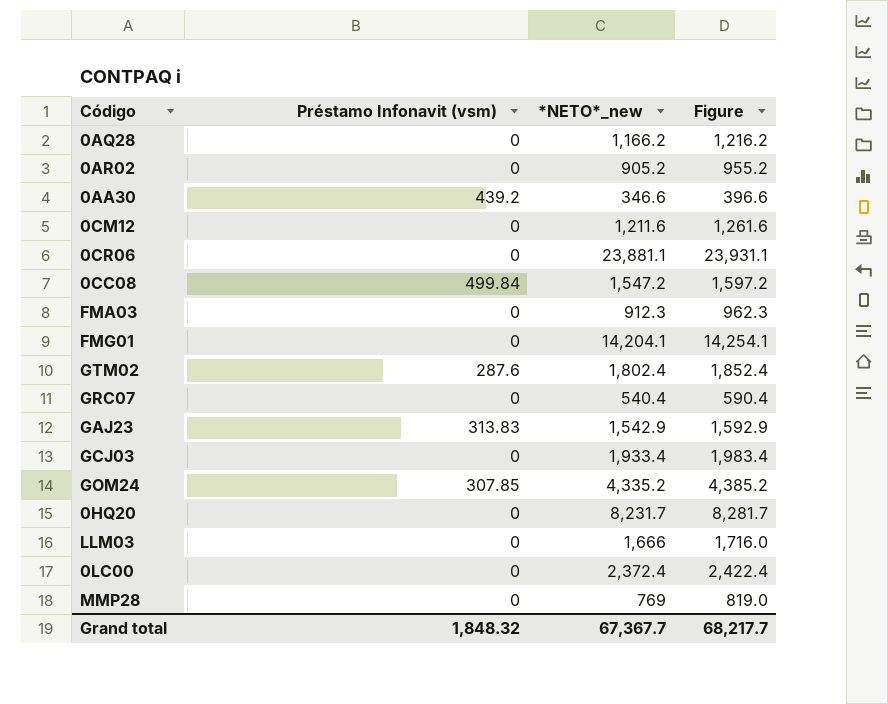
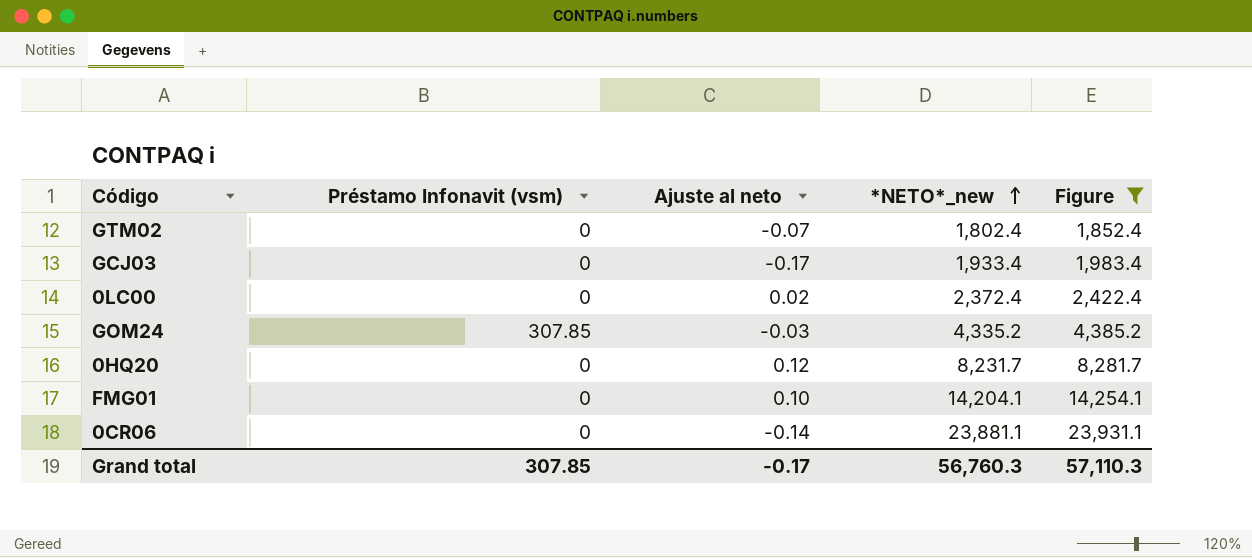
filter: none -> Figure >= 1,852.4
row order: none -> *NETO*_new ascending
column Ajuste al neto | position: none -> 3
GTM02 | Préstamo Infonavit (vsm): 287.6 -> 0
Grand total | Préstamo Infonavit (vsm): 1,848.32 -> 307.85
Grand total | *NETO*_new: 67,367.7 -> 56,760.3
Grand total | Figure: 68,217.7 -> 57,110.3

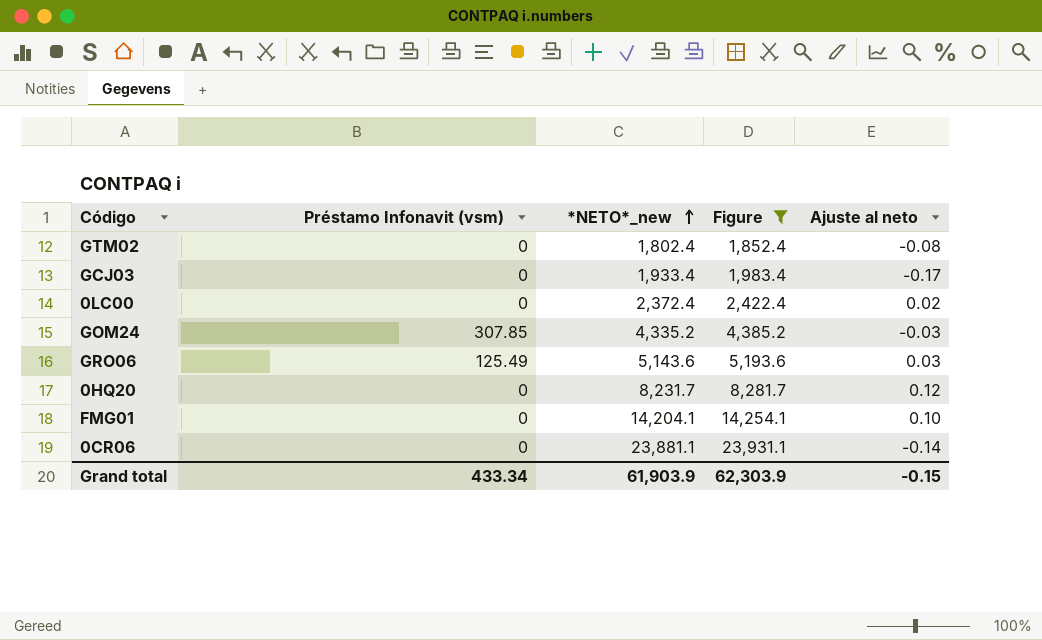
column Ajuste al neto | position: 3 -> 5
GTM02 | Ajuste al neto: -0.07 -> -0.08
row GRO06: none -> 125.49 | 5,143.6 | 5,193.6 | 0.03
Grand total | Préstamo Infonavit (vsm): 307.85 -> 433.34
Grand total | *NETO*_new: 56,760.3 -> 61,903.9
Grand total | Figure: 57,110.3 -> 62,303.9
Grand total | Ajuste al neto: -0.17 -> -0.15

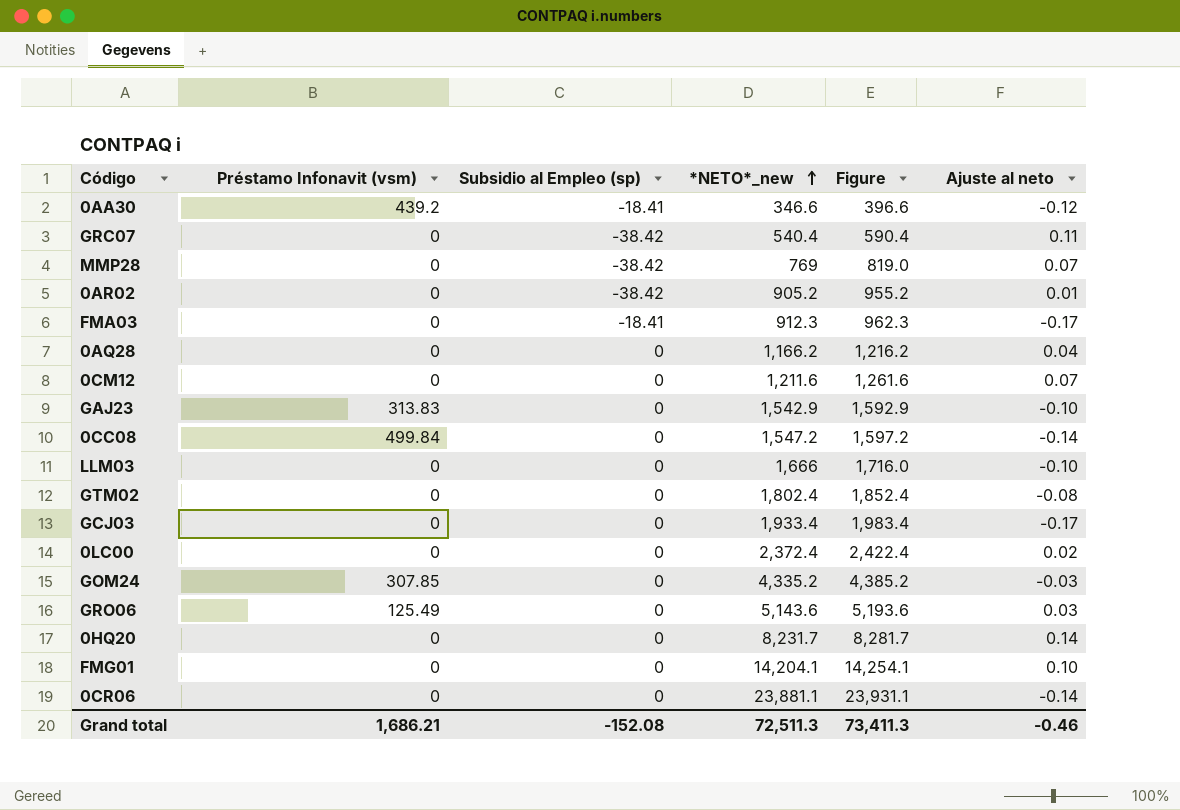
filter: Figure >= 1,852.4 -> none
column Subsidio al Empleo (sp) | position: none -> 3
0HQ20 | Ajuste al neto: 0.12 -> 0.14
Grand total | Préstamo Infonavit (vsm): 433.34 -> 1,686.21
Grand total | *NETO*_new: 61,903.9 -> 72,511.3
Grand total | Figure: 62,303.9 -> 73,411.3
Grand total | Ajuste al neto: -0.15 -> -0.46

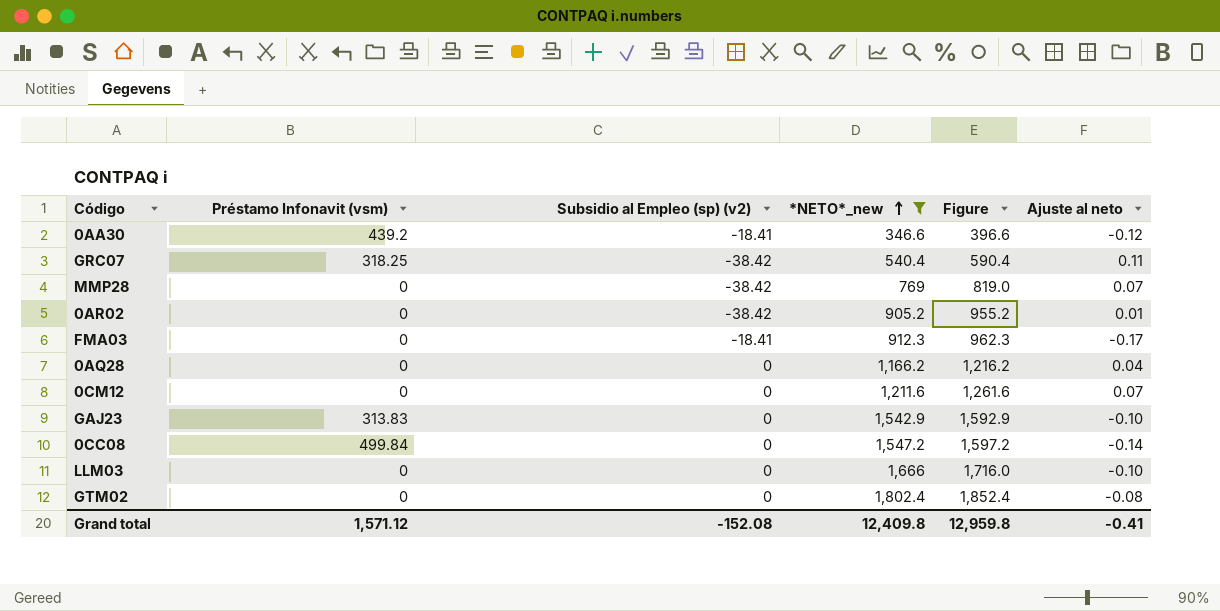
filter: none -> *NETO*_new <= 1,802.4
column name: Subsidio al Empleo (sp) -> Subsidio al Empleo (sp) (v2)
GRC07 | Préstamo Infonavit (vsm): 0 -> 318.25
Grand total | Préstamo Infonavit (vsm): 1,686.21 -> 1,571.12
Grand total | *NETO*_new: 72,511.3 -> 12,409.8
Grand total | Figure: 73,411.3 -> 12,959.8
Grand total | Ajuste al neto: -0.46 -> -0.41

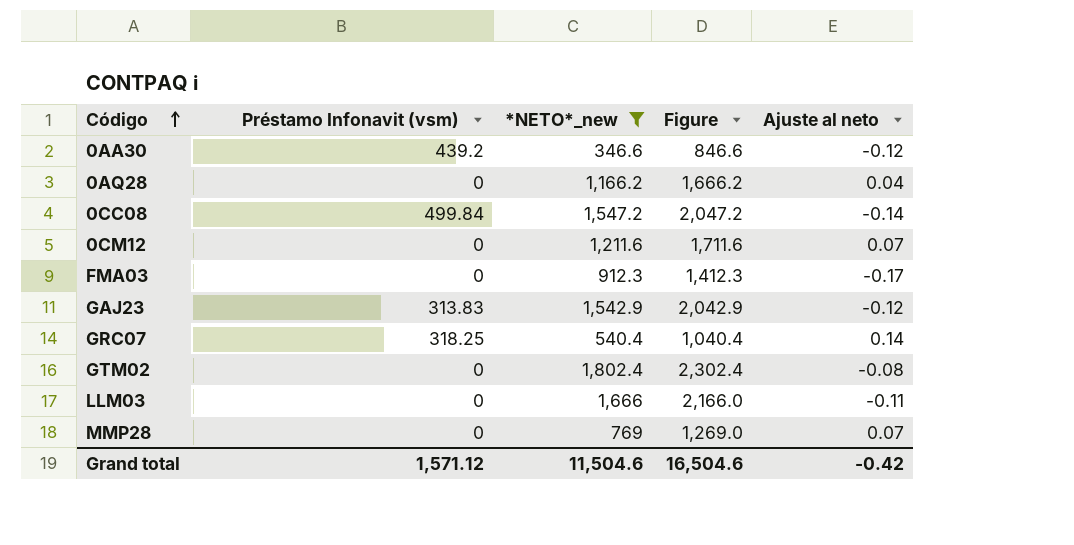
row order: *NETO*_new ascending -> Código ascending
column Subsidio al Empleo (sp) (v2) | position: 3 -> none
column Figure | formula: [*NETO*_new] + 50 -> [*NETO*_new] + 500
row 0AR02: 0 | -38.42 | 905.2 | 955.2 | 0.01 -> none
GAJ23 | Ajuste al neto: -0.10 -> -0.12
GRC07 | Ajuste al neto: 0.11 -> 0.14
LLM03 | Ajuste al neto: -0.10 -> -0.11
Grand total | *NETO*_new: 12,409.8 -> 11,504.6
Grand total | Figure: 12,959.8 -> 16,504.6
Grand total | Ajuste al neto: -0.41 -> -0.42

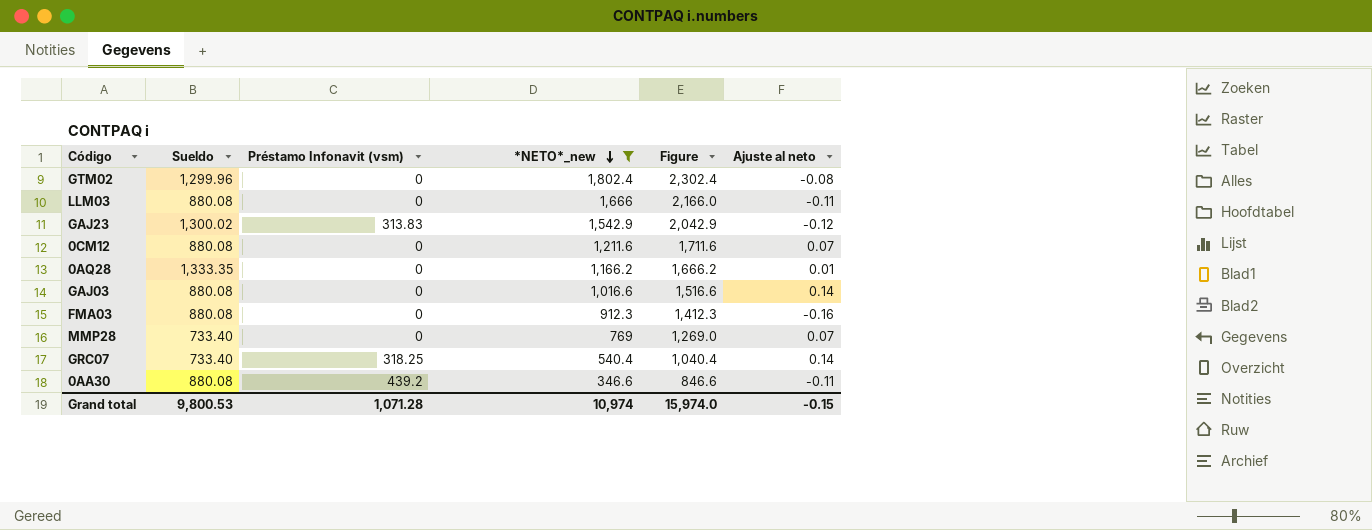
row order: Código ascending -> *NETO*_new descending
column Sueldo | position: none -> 2
row 0CC08: 499.84 | 1,547.2 | 2,047.2 | -0.14 -> none
0AQ28 | Ajuste al neto: 0.04 -> 0.01
row GAJ03: none -> 880.08 | 0 | 1,016.6 | 1,516.6 | 0.14
FMA03 | Ajuste al neto: -0.17 -> -0.16
0AA30 | Ajuste al neto: -0.12 -> -0.11
Grand total | Préstamo Infonavit (vsm): 1,571.12 -> 1,071.28
Grand total | *NETO*_new: 11,504.6 -> 10,974
Grand total | Figure: 16,504.6 -> 15,974.0
Grand total | Ajuste al neto: -0.42 -> -0.15

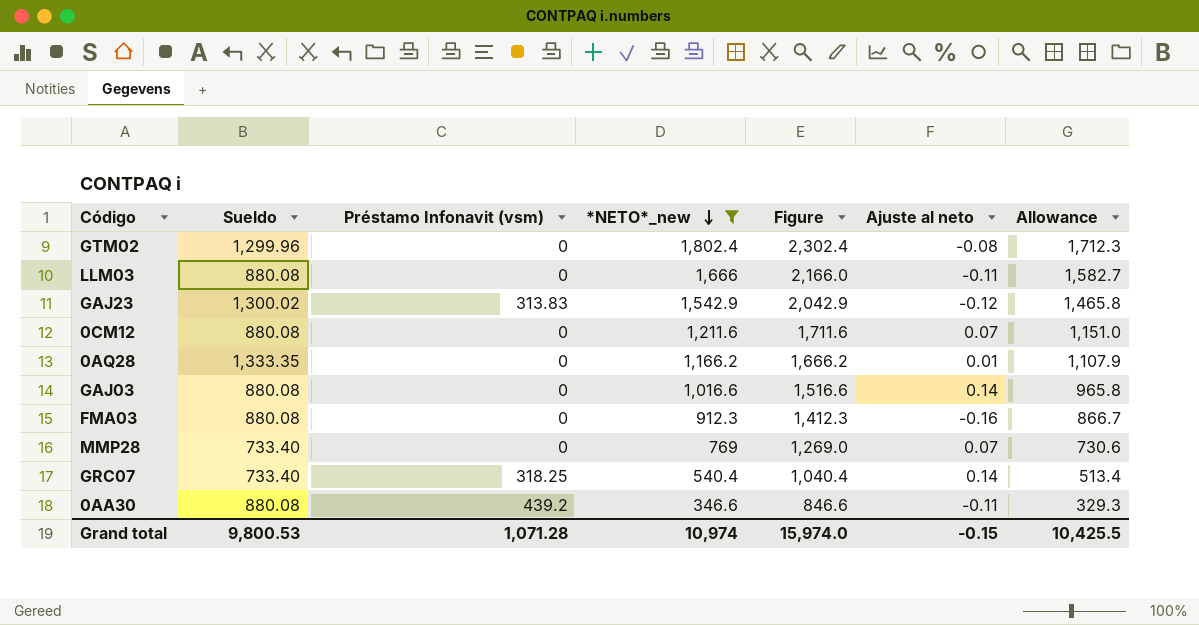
column Allowance | formula: none -> [*NETO*_new] * 0.95

